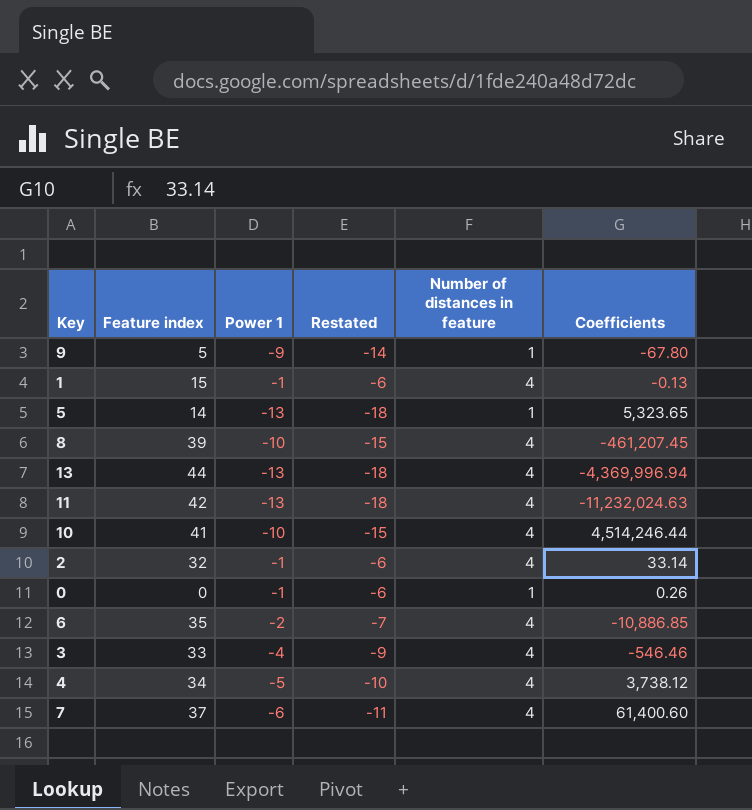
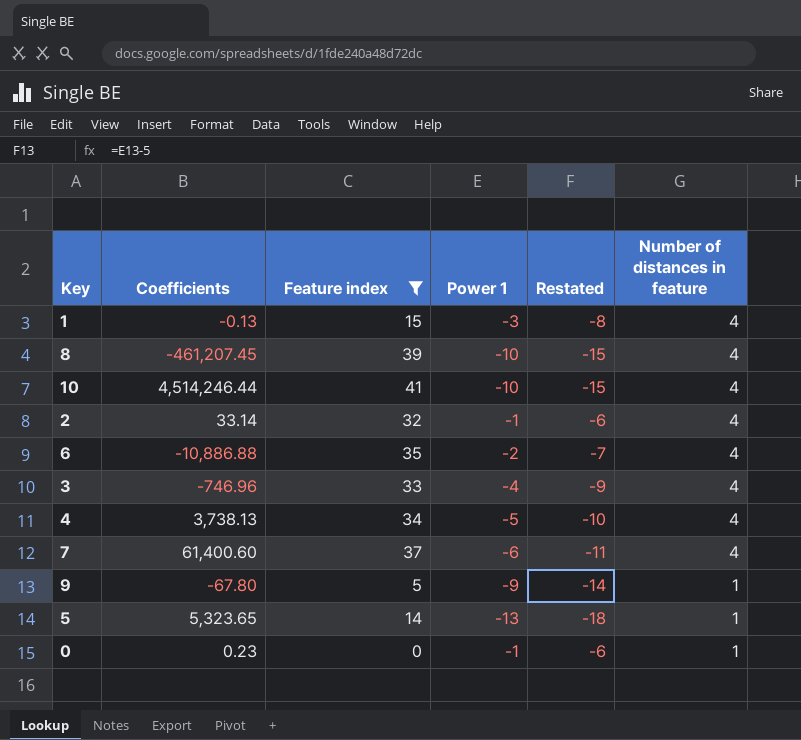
filter: none -> Feature index <= 41
row order: none -> Number of distances in feature descending
column Coefficients | position: 6 -> 2
1 | Power 1: -1 -> -3
1 | Restated: -6 -> -8
6 | Coefficients: -10,886.85 -> -10,886.88
3 | Coefficients: -546.46 -> -746.96
4 | Coefficients: 3,738.12 -> 3,738.13
0 | Coefficients: 0.26 -> 0.23

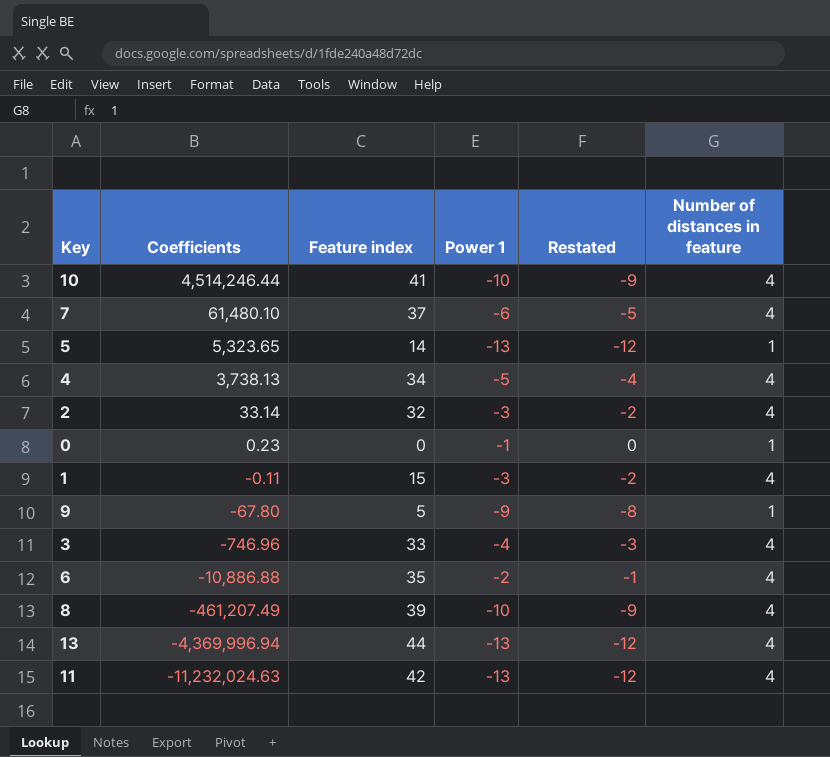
filter: Feature index <= 41 -> none
row order: Number of distances in feature descending -> Coefficients descending
column Restated | formula: [Power 1] - 5 -> [Power 1] + 1
7 | Coefficients: 61,400.60 -> 61,480.10
2 | Power 1: -1 -> -3
1 | Coefficients: -0.13 -> -0.11
8 | Coefficients: -461,207.45 -> -461,207.49

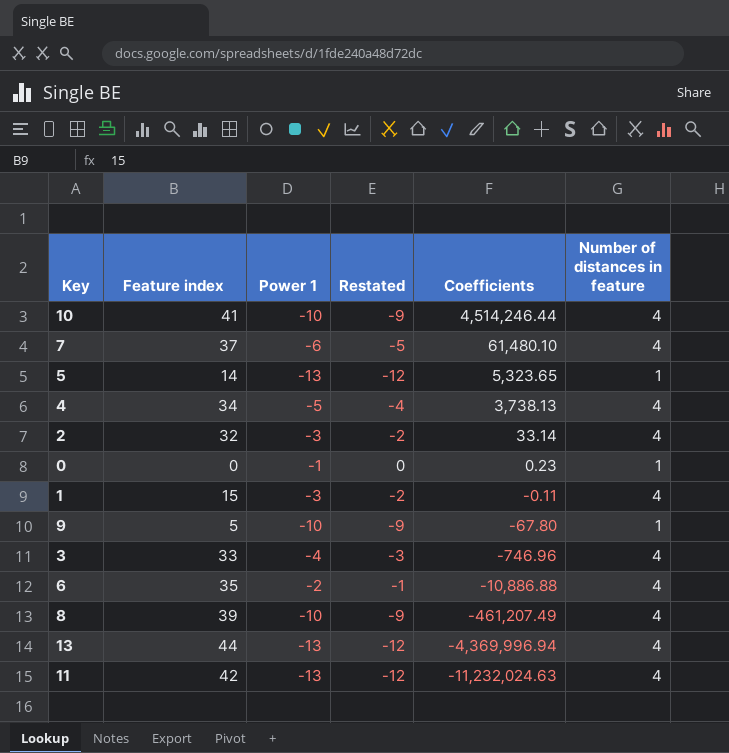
column Coefficients | position: 2 -> 5
9 | Power 1: -9 -> -10
9 | Restated: -8 -> -9

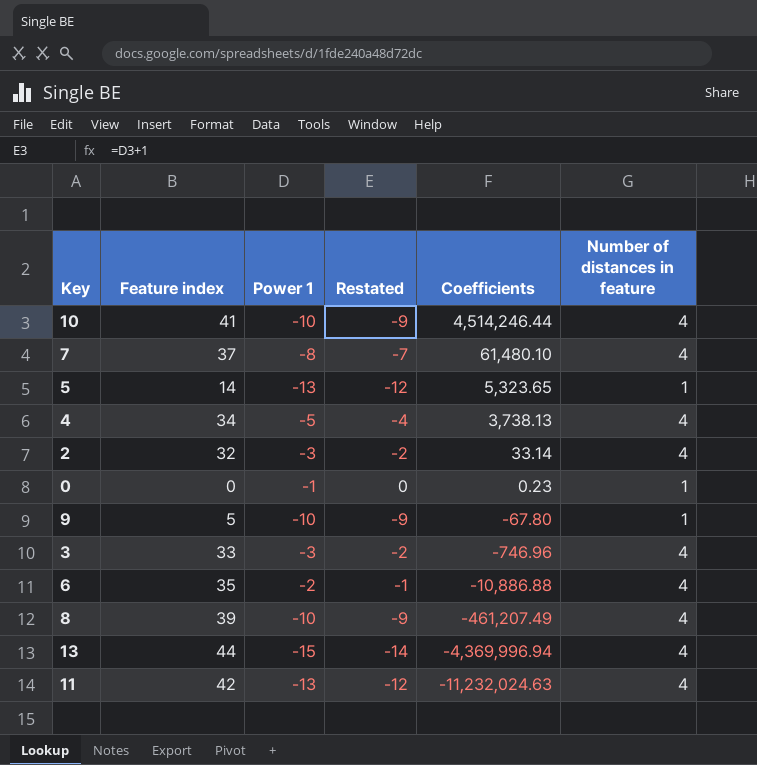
row 1: 15 | -3 | -2 | -0.11 | 4 -> none
7 | Power 1: -6 -> -8
7 | Restated: -5 -> -7
3 | Power 1: -4 -> -3
3 | Restated: -3 -> -2
13 | Power 1: -13 -> -15
13 | Restated: -12 -> -14

